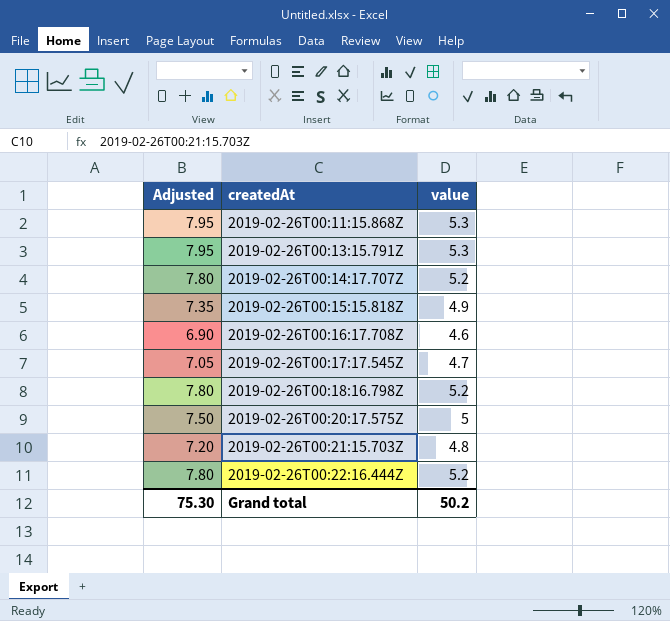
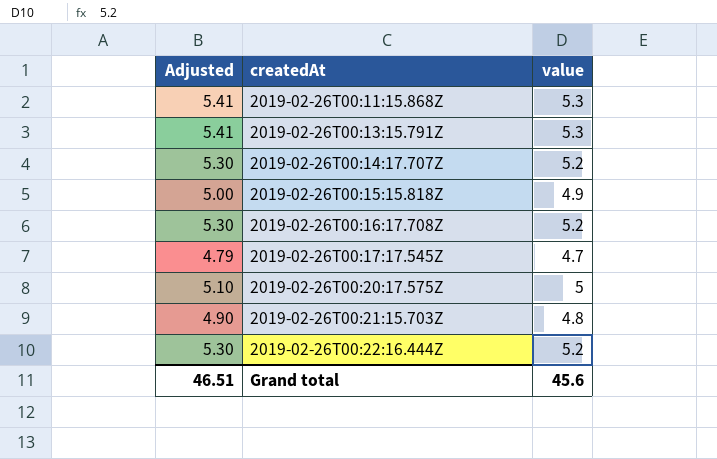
column Adjusted | formula: [value] * 1.5 -> [value] * 1.02
row 2019-02-26T00:18:16.798Z: 7.80 | 5.2 -> none
2019-02-26T00:16:17.708Z | value: 4.6 -> 5.2
Grand total | Adjusted: 75.30 -> 46.51
Grand total | value: 50.2 -> 45.6

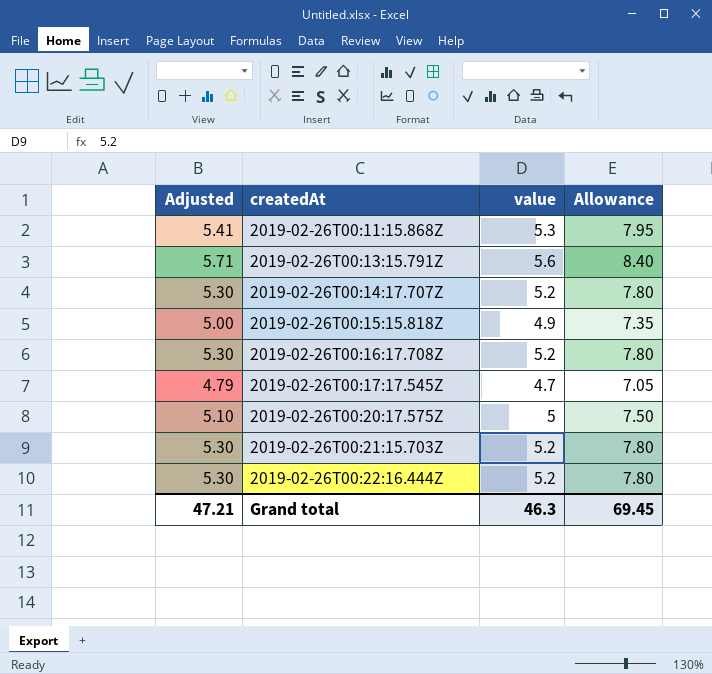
column Allowance | formula: none -> [value] * 1.5
2019-02-26T00:13:15.791Z | Adjusted: 5.41 -> 5.71
2019-02-26T00:13:15.791Z | value: 5.3 -> 5.6
2019-02-26T00:21:15.703Z | Adjusted: 4.90 -> 5.30
2019-02-26T00:21:15.703Z | value: 4.8 -> 5.2
Grand total | Adjusted: 46.51 -> 47.21
Grand total | value: 45.6 -> 46.3

